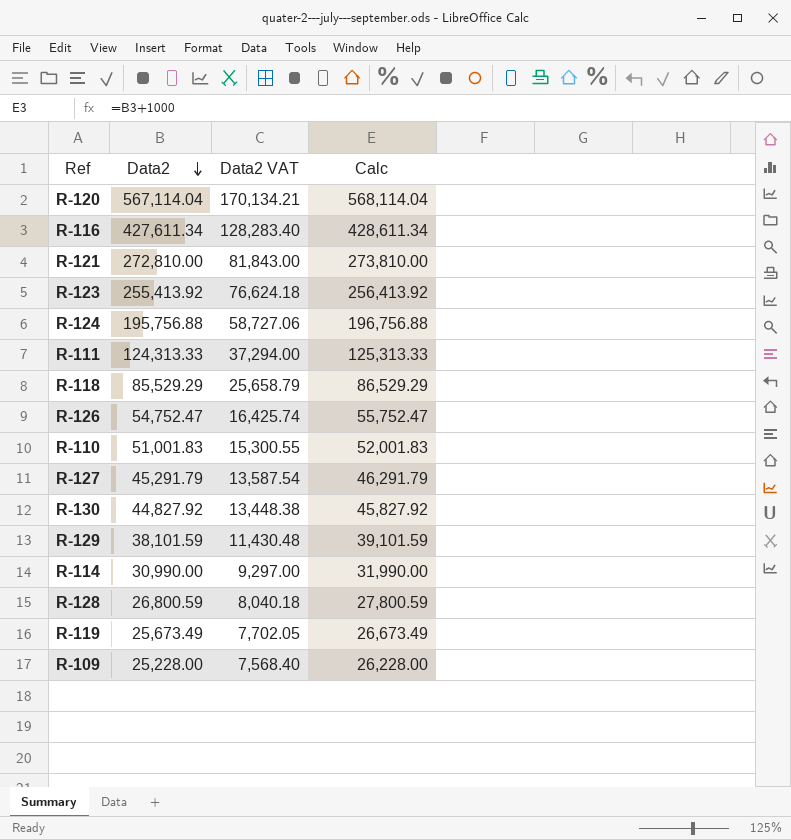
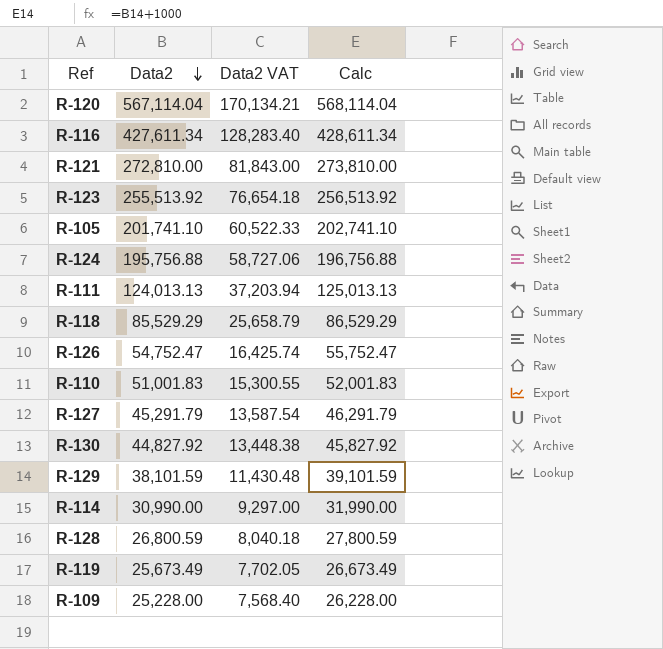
R-123 | Data2: 255,413.92 -> 255,513.92
R-123 | Data2 VAT: 76,624.18 -> 76,654.18
R-123 | Calc: 256,413.92 -> 256,513.92
row R-105: none -> 201,741.10 | 60,522.33 | 202,741.10
R-111 | Data2: 124,313.33 -> 124,013.13
R-111 | Data2 VAT: 37,294.00 -> 37,203.94
R-111 | Calc: 125,313.33 -> 125,013.13

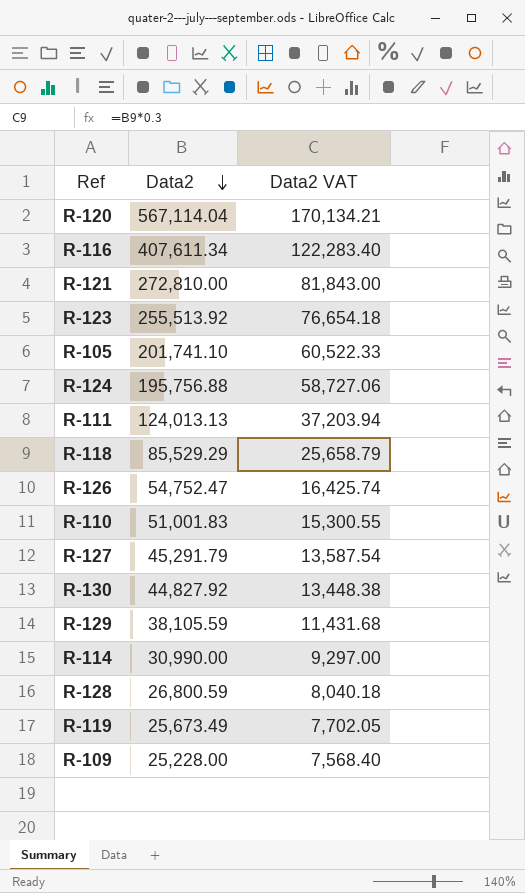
column Calc | formula: [Data2] + 1000 -> none
R-116 | Data2: 427,611.34 -> 407,611.34
R-116 | Data2 VAT: 128,283.40 -> 122,283.40
R-129 | Data2: 38,101.59 -> 38,105.59
R-129 | Data2 VAT: 11,430.48 -> 11,431.68

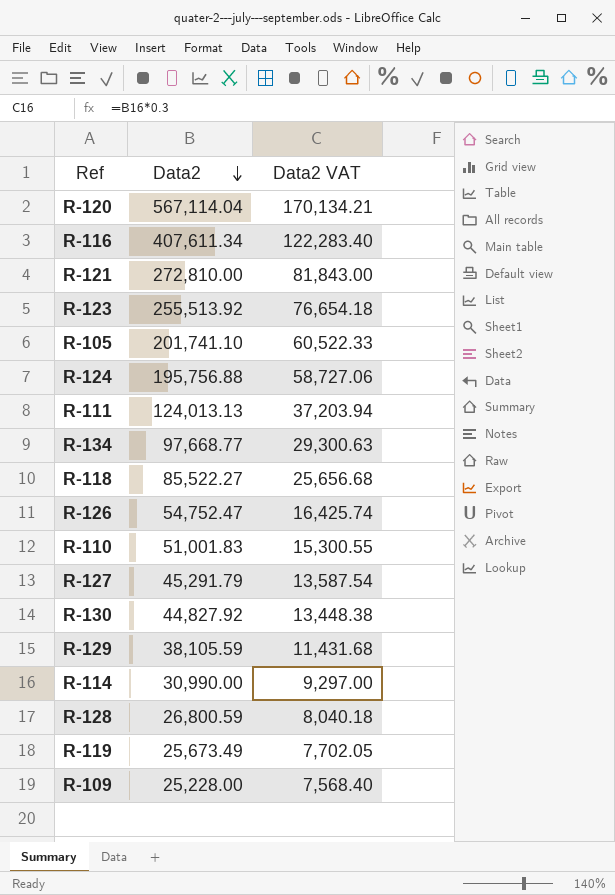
row R-134: none -> 97,668.77 | 29,300.63
R-118 | Data2: 85,529.29 -> 85,522.27
R-118 | Data2 VAT: 25,658.79 -> 25,656.68

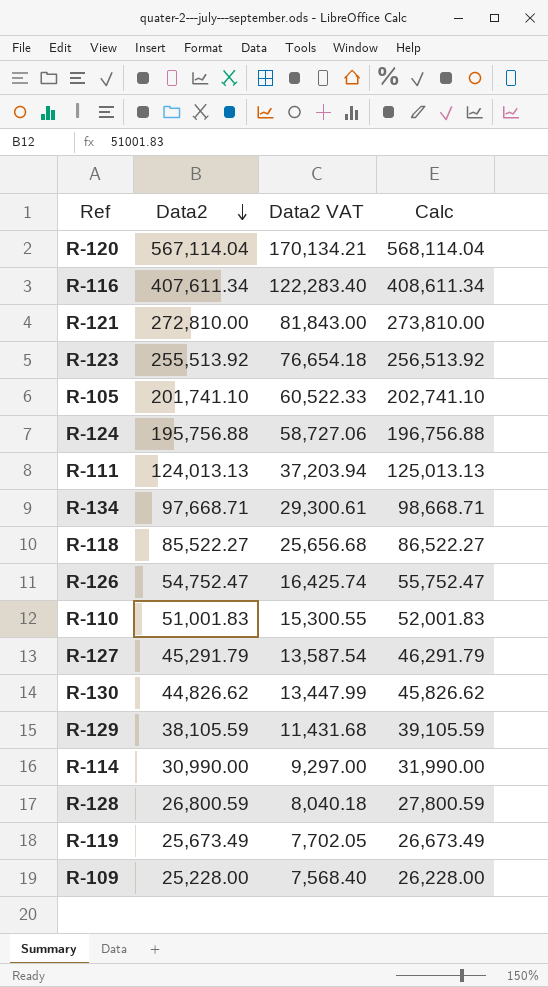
column Calc | formula: none -> [Data2] + 1000
R-134 | Data2: 97,668.77 -> 97,668.71
R-134 | Data2 VAT: 29,300.63 -> 29,300.61
R-130 | Data2: 44,827.92 -> 44,826.62
R-130 | Data2 VAT: 13,448.38 -> 13,447.99

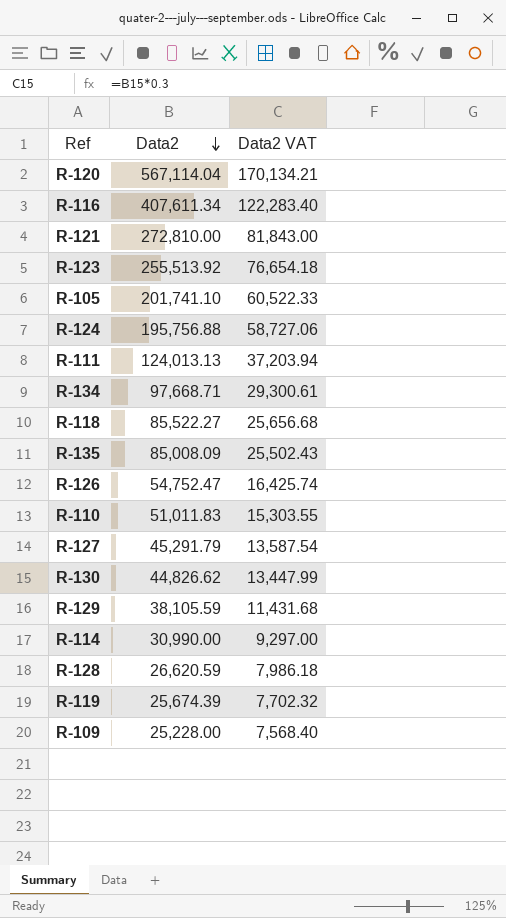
column Calc | formula: [Data2] + 1000 -> none
row R-135: none -> 85,008.09 | 25,502.43
R-110 | Data2: 51,001.83 -> 51,011.83
R-110 | Data2 VAT: 15,300.55 -> 15,303.55
R-128 | Data2: 26,800.59 -> 26,620.59
R-128 | Data2 VAT: 8,040.18 -> 7,986.18
R-119 | Data2: 25,673.49 -> 25,674.39
R-119 | Data2 VAT: 7,702.05 -> 7,702.32

